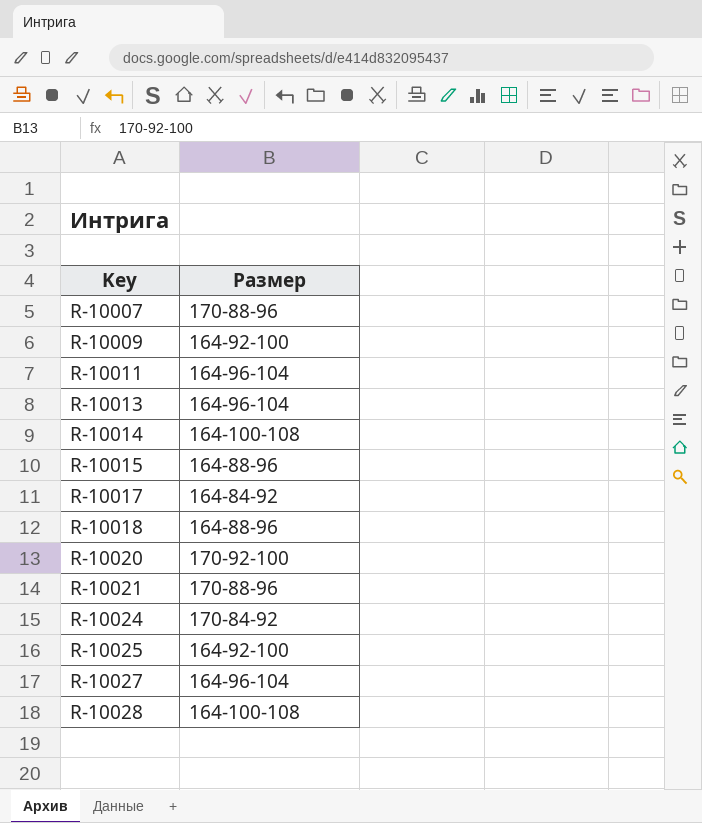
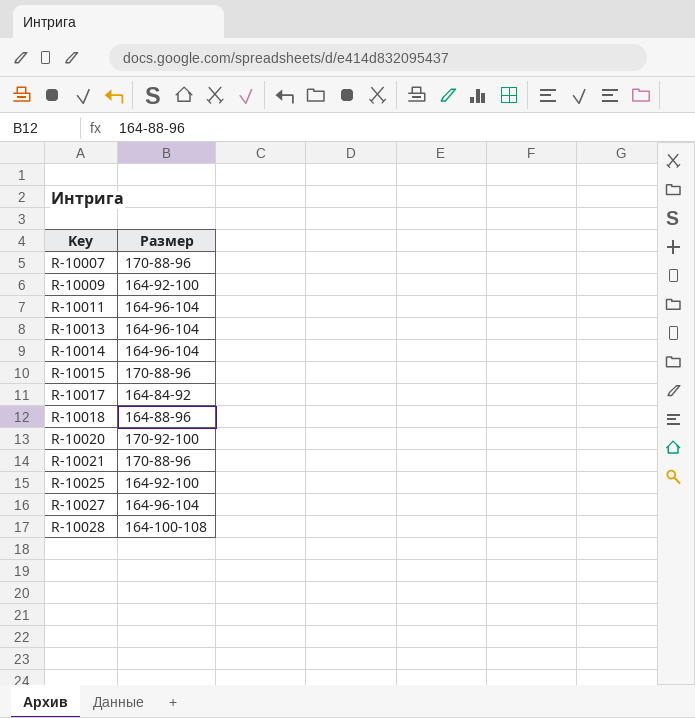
row R-10024: 170-84-92 -> none
R-10014 | Размер: 164-100-108 -> 164-96-104
R-10015 | Размер: 164-88-96 -> 170-88-96

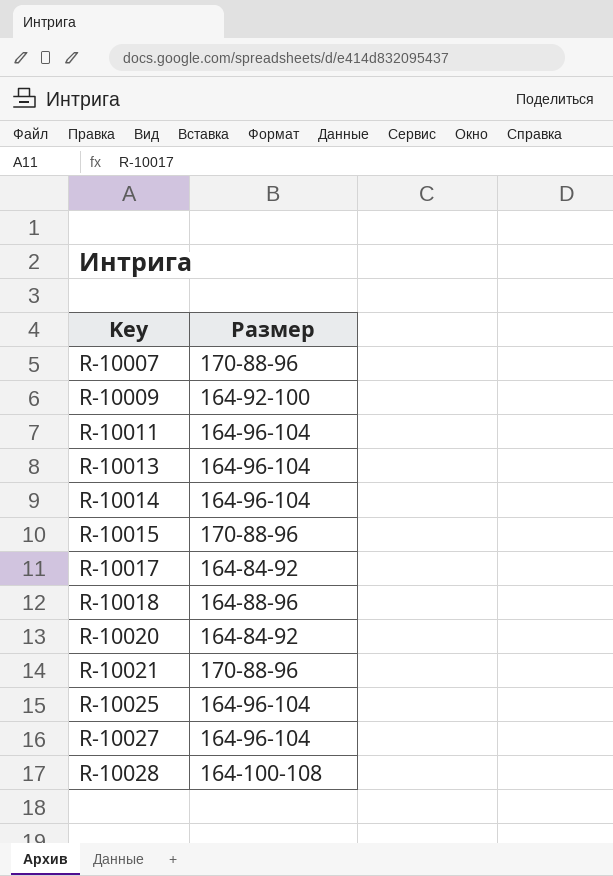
R-10020 | Размер: 170-92-100 -> 164-84-92
R-10025 | Размер: 164-92-100 -> 164-96-104

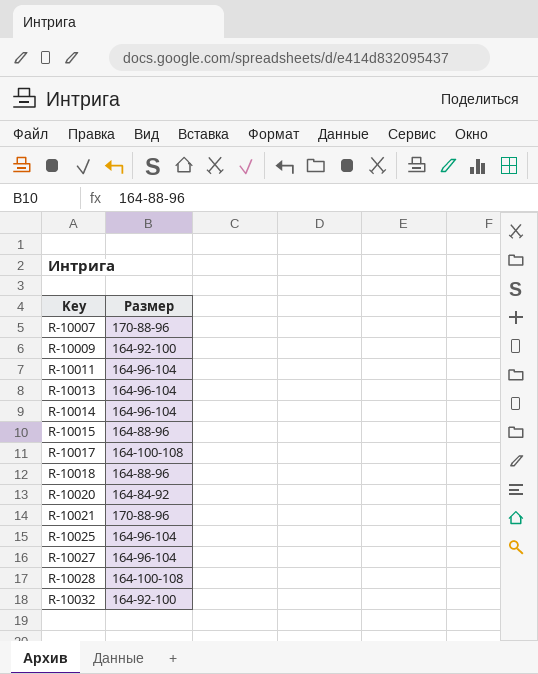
R-10015 | Размер: 170-88-96 -> 164-88-96
R-10017 | Размер: 164-84-92 -> 164-100-108
row R-10032: none -> 164-92-100

